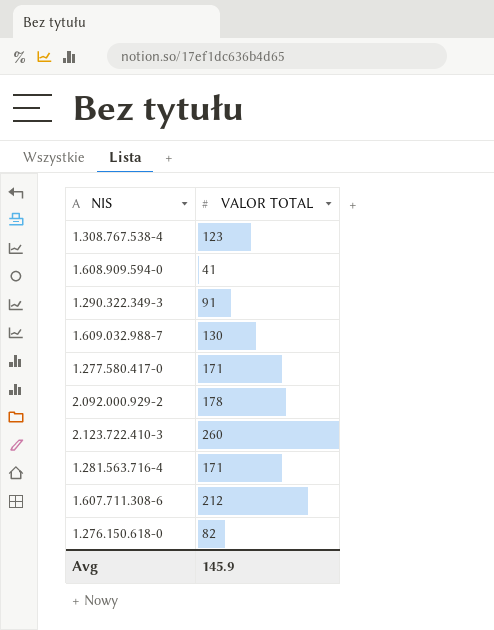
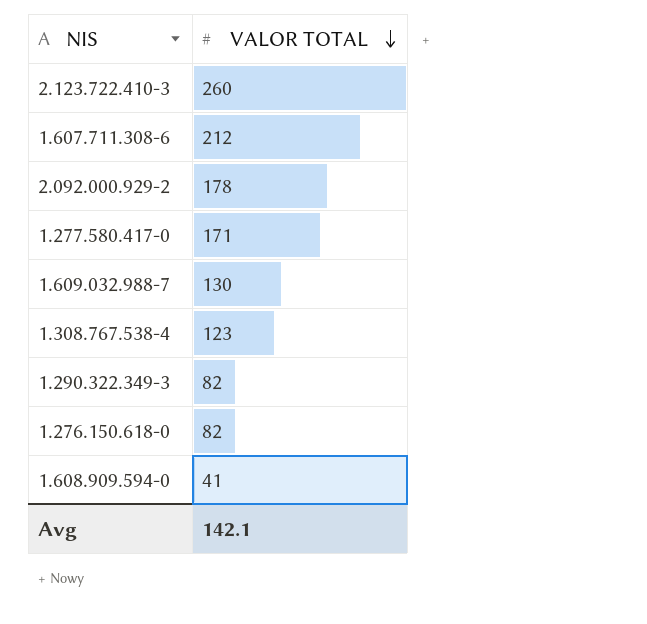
row order: none -> VALOR TOTAL descending
row 1.281.563.716-4: 171 -> none
1.290.322.349-3 | VALOR TOTAL: 91 -> 82
Avg | VALOR TOTAL: 145.9 -> 142.1

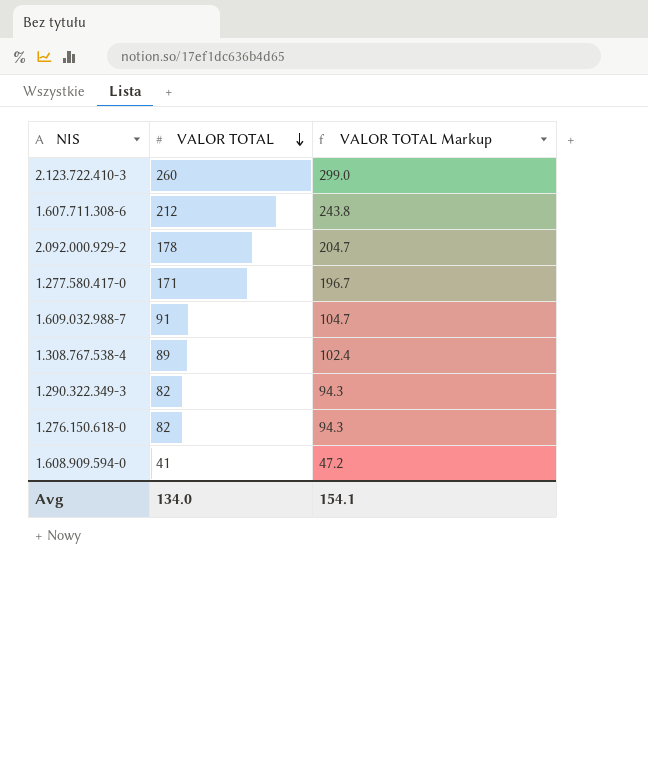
column VALOR TOTAL Markup | formula: none -> [VALOR TOTAL] * 1.15
1.609.032.988-7 | VALOR TOTAL: 130 -> 91
1.308.767.538-4 | VALOR TOTAL: 123 -> 89
Avg | VALOR TOTAL: 142.1 -> 134.0

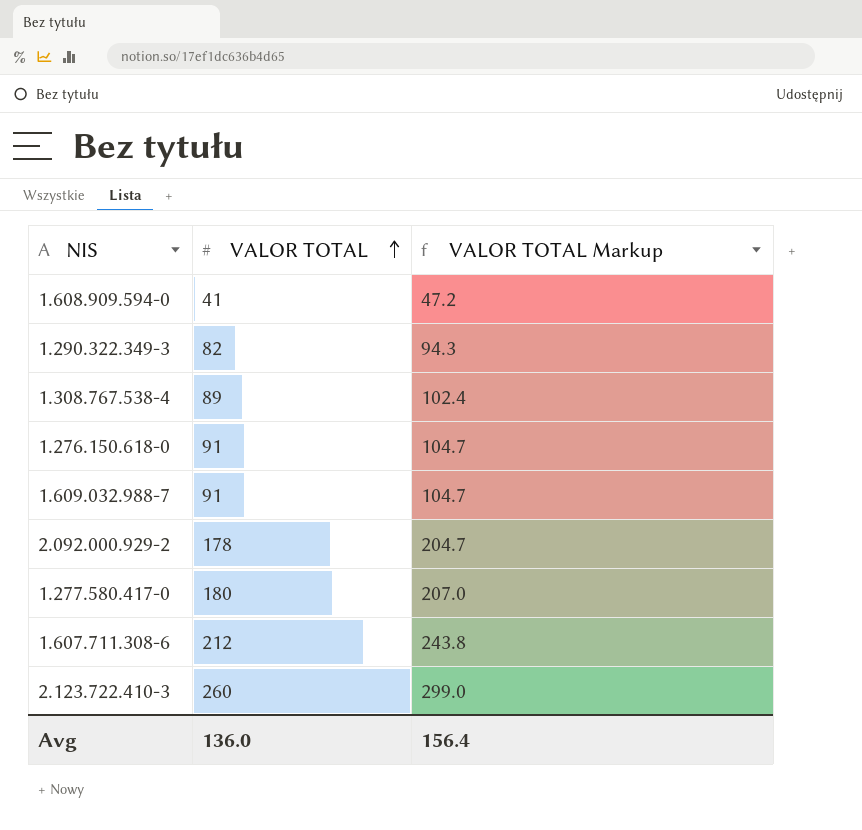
row order: VALOR TOTAL descending -> VALOR TOTAL ascending
1.276.150.618-0 | VALOR TOTAL: 82 -> 91
1.276.150.618-0 | VALOR TOTAL Markup: 94.3 -> 104.7
1.277.580.417-0 | VALOR TOTAL: 171 -> 180
1.277.580.417-0 | VALOR TOTAL Markup: 196.7 -> 207.0
Avg | VALOR TOTAL: 134.0 -> 136.0
Avg | VALOR TOTAL Markup: 154.1 -> 156.4

